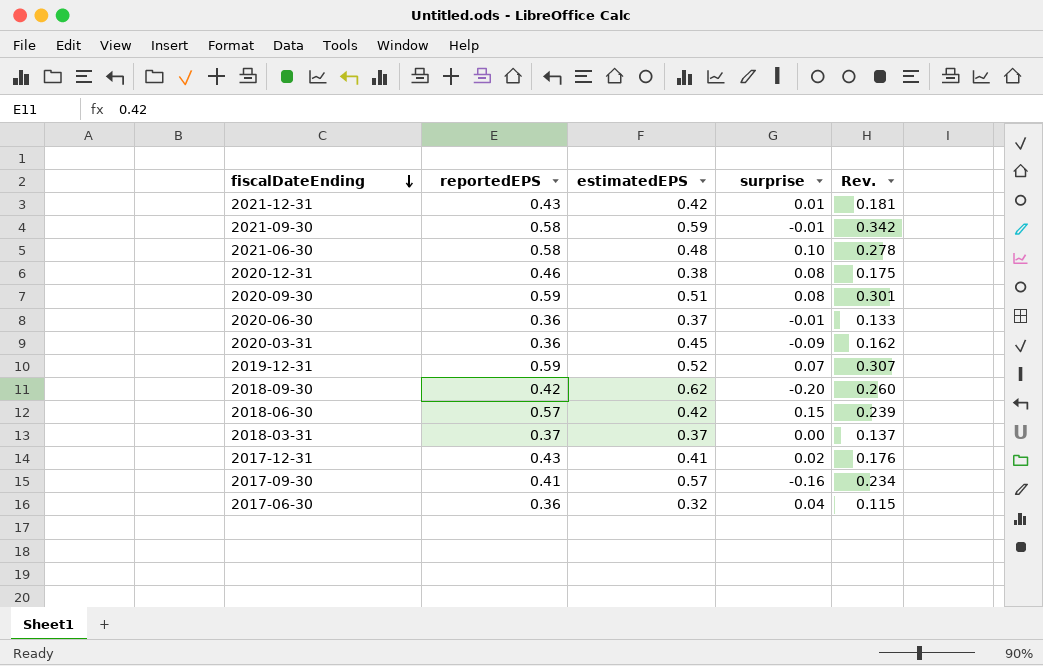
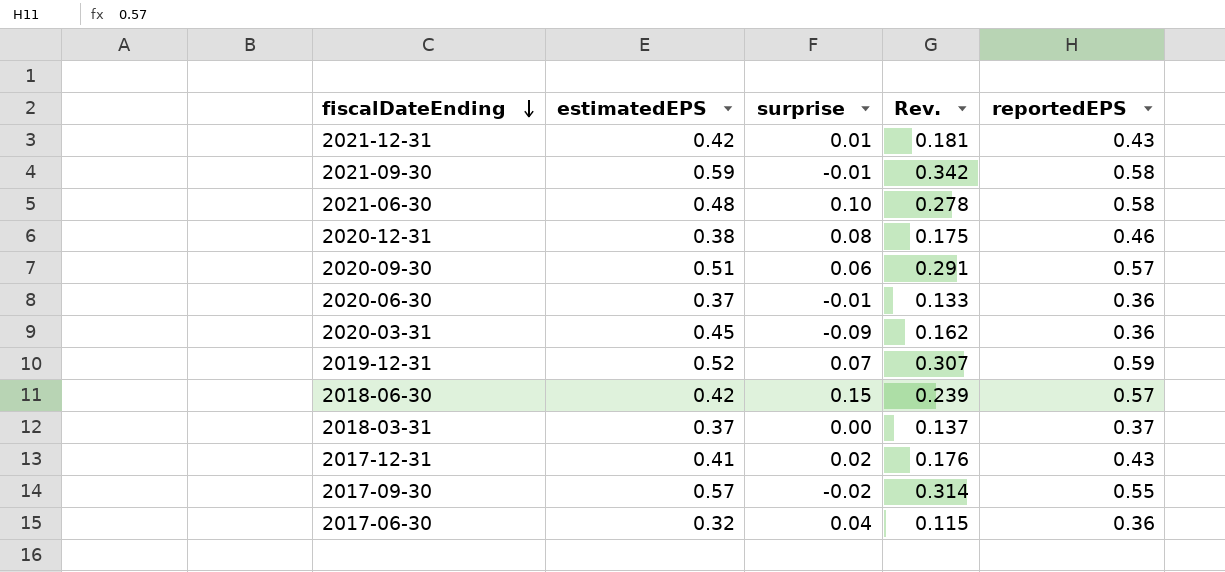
column reportedEPS | position: 2 -> 5
row 2018-09-30: 0.42 | 0.62 | -0.20 | 0.260 -> none
2020-09-30 | surprise: 0.08 -> 0.06
2020-09-30 | Rev.: 0.301 -> 0.291
2020-09-30 | reportedEPS: 0.59 -> 0.57
2017-09-30 | surprise: -0.16 -> -0.02
2017-09-30 | Rev.: 0.234 -> 0.314
2017-09-30 | reportedEPS: 0.41 -> 0.55

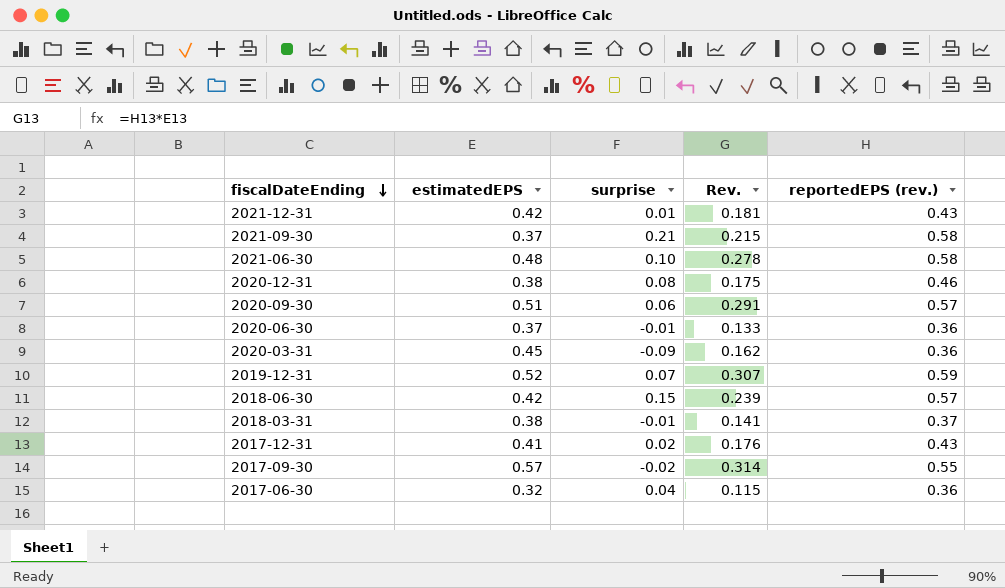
column name: reportedEPS -> reportedEPS (rev.)
2021-09-30 | estimatedEPS: 0.59 -> 0.37
2021-09-30 | surprise: -0.01 -> 0.21
2021-09-30 | Rev.: 0.342 -> 0.215
2018-03-31 | estimatedEPS: 0.37 -> 0.38
2018-03-31 | surprise: 0.00 -> -0.01
2018-03-31 | Rev.: 0.137 -> 0.141

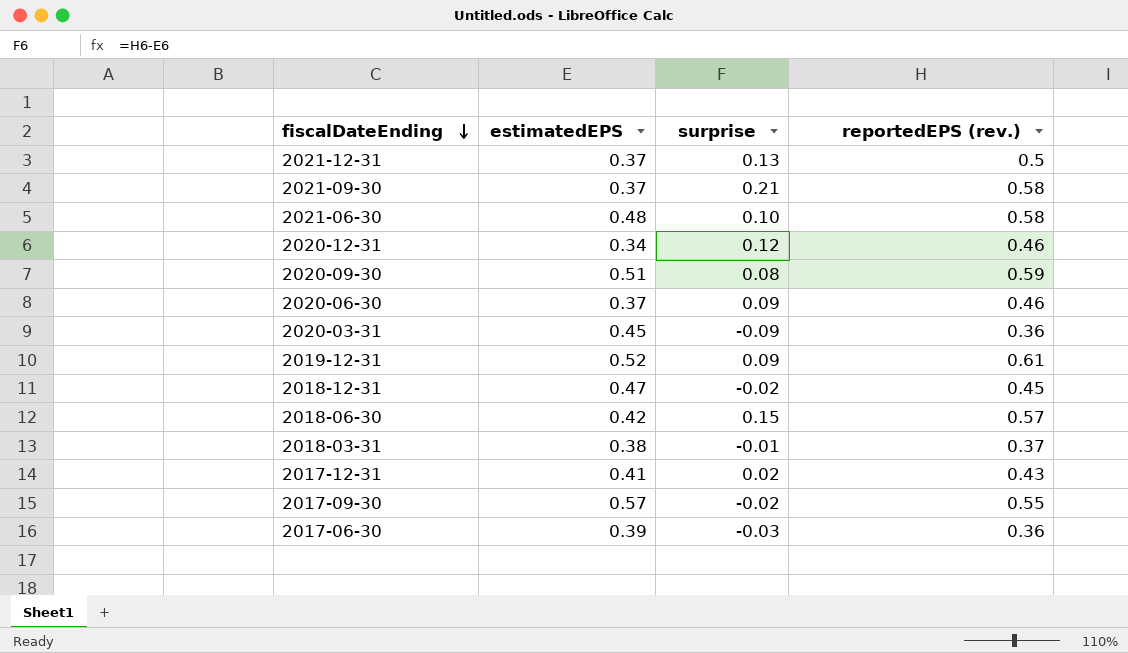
column Rev. | formula: [estimatedEPS] * [reportedEPS (rev.)] -> none
2021-12-31 | estimatedEPS: 0.42 -> 0.37
2021-12-31 | surprise: 0.01 -> 0.13
2021-12-31 | reportedEPS (rev.): 0.43 -> 0.5
2020-12-31 | estimatedEPS: 0.38 -> 0.34
2020-12-31 | surprise: 0.08 -> 0.12
2020-09-30 | surprise: 0.06 -> 0.08
2020-09-30 | reportedEPS (rev.): 0.57 -> 0.59
2020-06-30 | surprise: -0.01 -> 0.09
2020-06-30 | reportedEPS (rev.): 0.36 -> 0.46
2019-12-31 | surprise: 0.07 -> 0.09
2019-12-31 | reportedEPS (rev.): 0.59 -> 0.61
row 2018-12-31: none -> 0.47 | -0.02 | 0.45
2017-06-30 | estimatedEPS: 0.32 -> 0.39
2017-06-30 | surprise: 0.04 -> -0.03

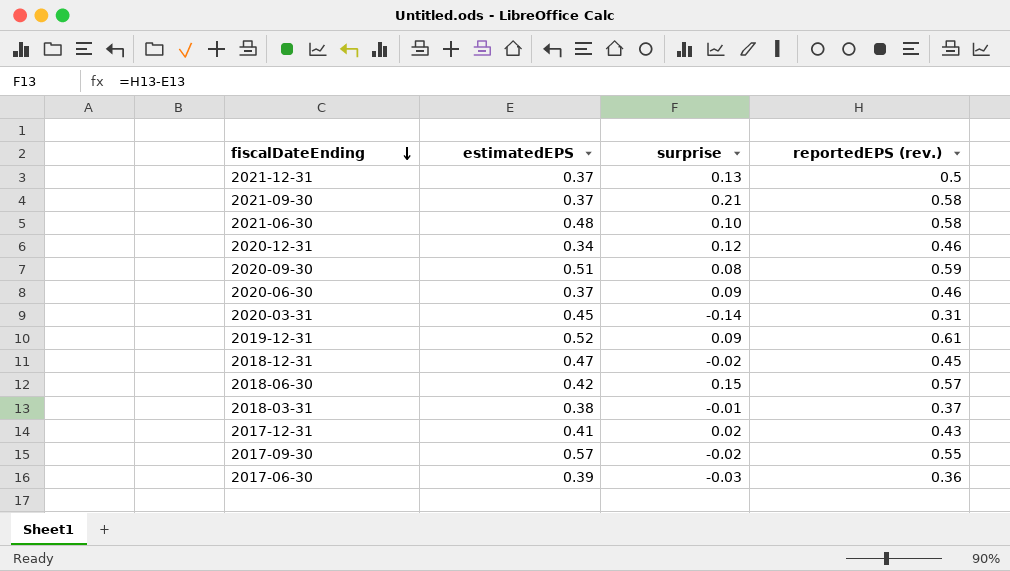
2020-03-31 | surprise: -0.09 -> -0.14
2020-03-31 | reportedEPS (rev.): 0.36 -> 0.31

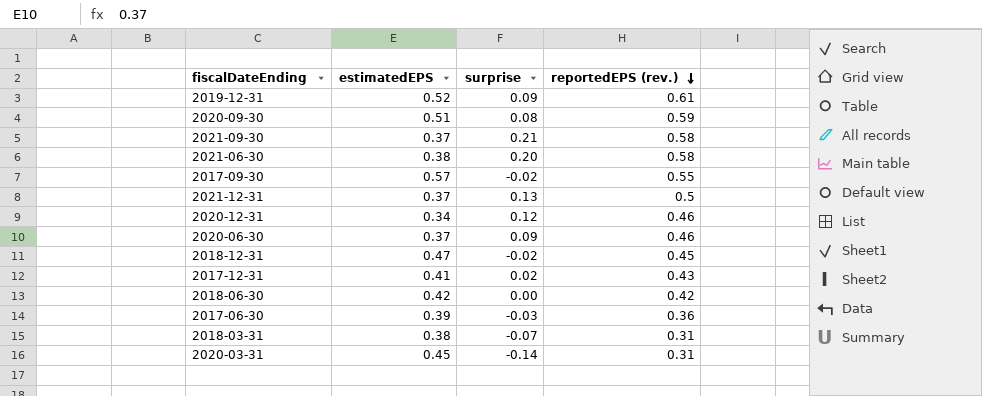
row order: fiscalDateEnding descending -> reportedEPS (rev.) descending
2021-06-30 | estimatedEPS: 0.48 -> 0.38
2021-06-30 | surprise: 0.10 -> 0.20
2018-06-30 | surprise: 0.15 -> 0.00
2018-06-30 | reportedEPS (rev.): 0.57 -> 0.42
2018-03-31 | surprise: -0.01 -> -0.07
2018-03-31 | reportedEPS (rev.): 0.37 -> 0.31

